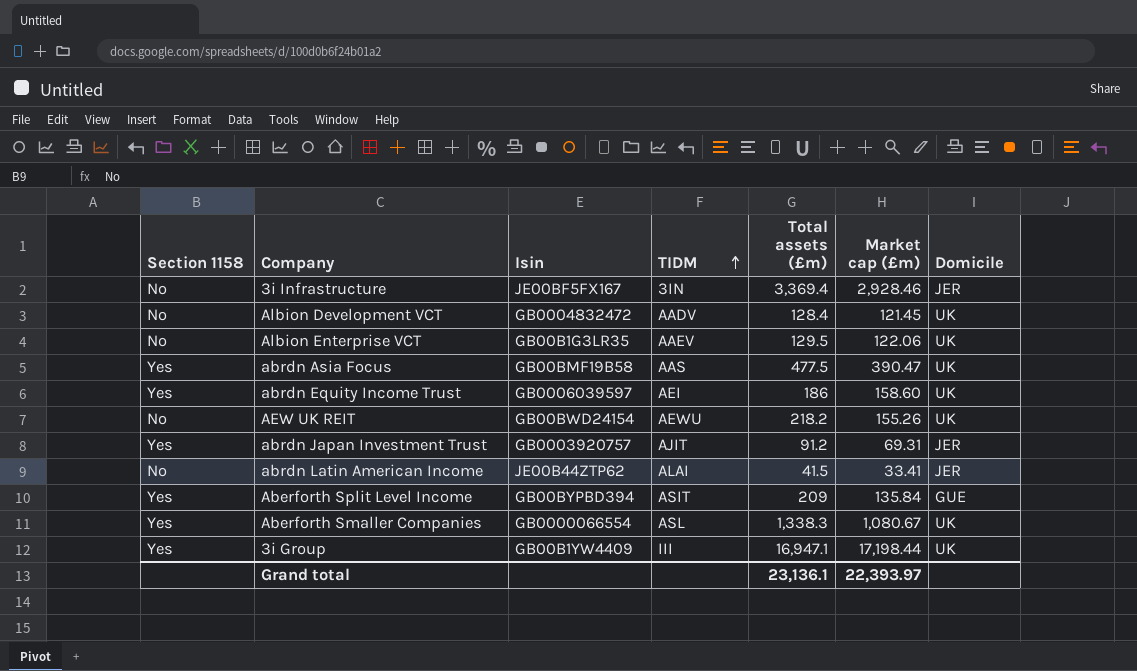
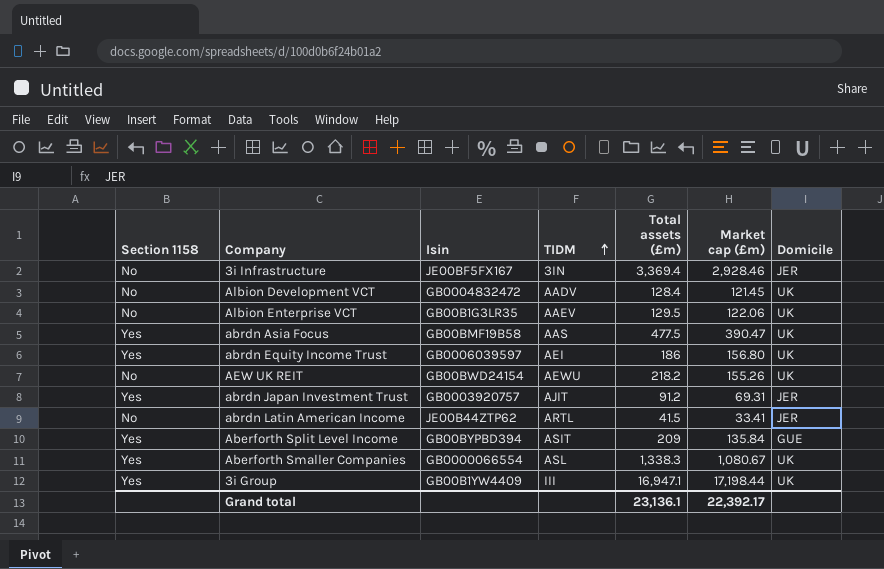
abrdn Equity Income Trust | Market cap (£m): 158.60 -> 156.80
abrdn Latin American Income | TIDM: ALAI -> ARTL
Grand total | Market cap (£m): 22,393.97 -> 22,392.17

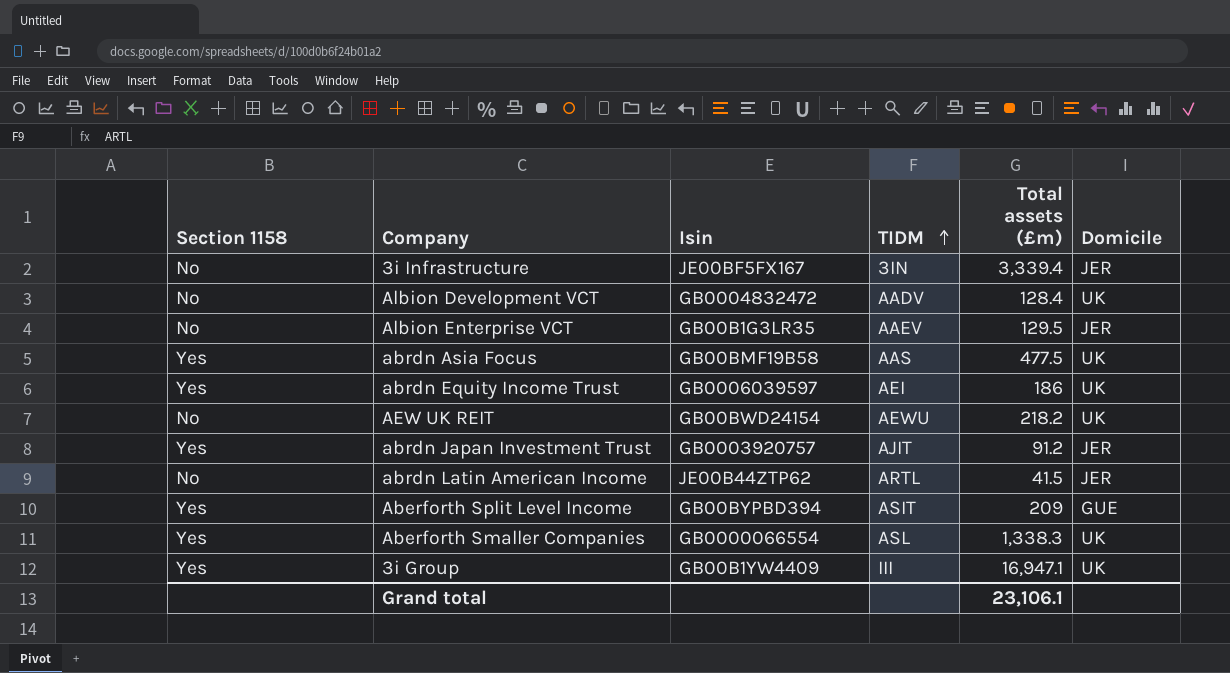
column Market cap (£m) | position: 6 -> none
3i Infrastructure | Total assets (£m): 3,369.4 -> 3,339.4
Albion Enterprise VCT | Domicile: UK -> JER
Grand total | Total assets (£m): 23,136.1 -> 23,106.1

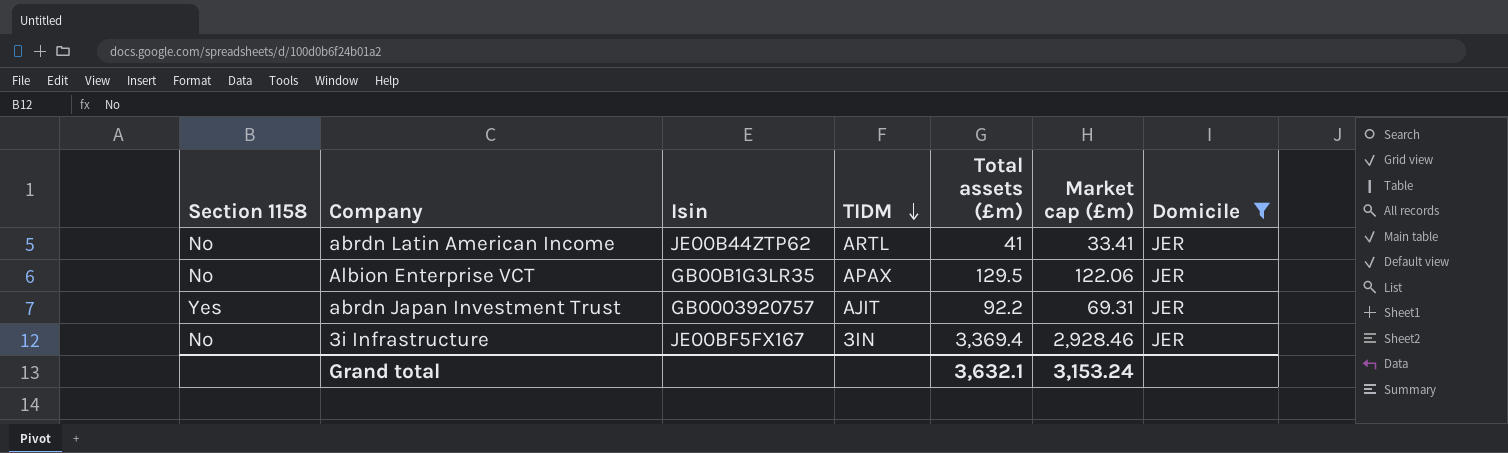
filter: none -> Domicile = JER
row order: TIDM ascending -> TIDM descending
column Market cap (£m) | position: none -> 6
abrdn Latin American Income | Total assets (£m): 41.5 -> 41
Albion Enterprise VCT | TIDM: AAEV -> APAX
abrdn Japan Investment Trust | Total assets (£m): 91.2 -> 92.2
3i Infrastructure | Total assets (£m): 3,339.4 -> 3,369.4
Grand total | Total assets (£m): 23,106.1 -> 3,632.1

